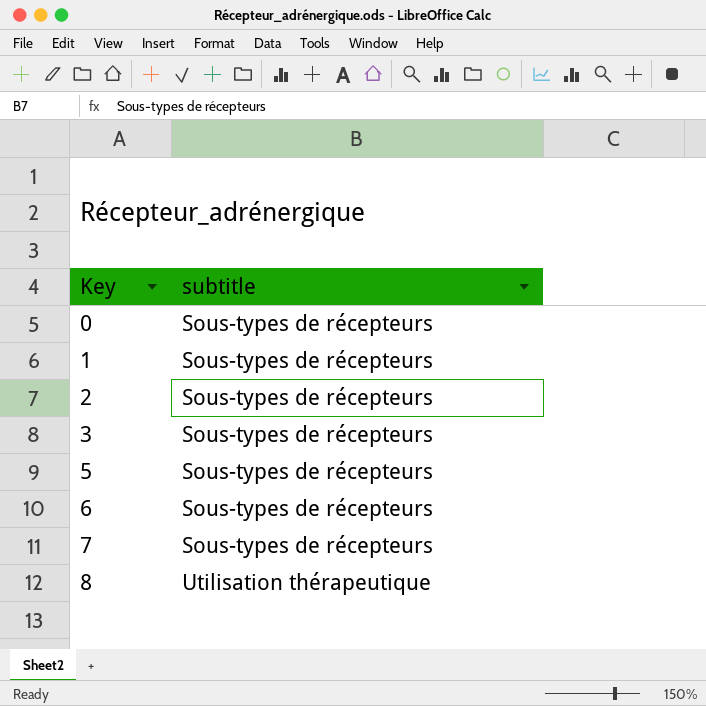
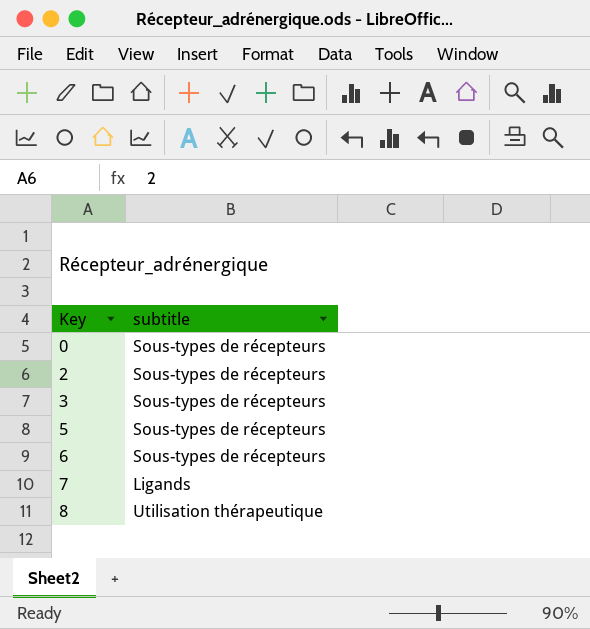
row 1: Sous-types de récepteurs -> none
7 | subtitle: Sous-types de récepteurs -> Ligands

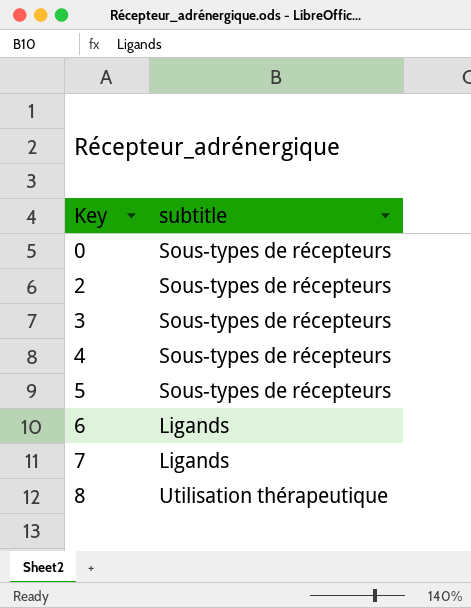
row 4: none -> Sous-types de récepteurs
6 | subtitle: Sous-types de récepteurs -> Ligands

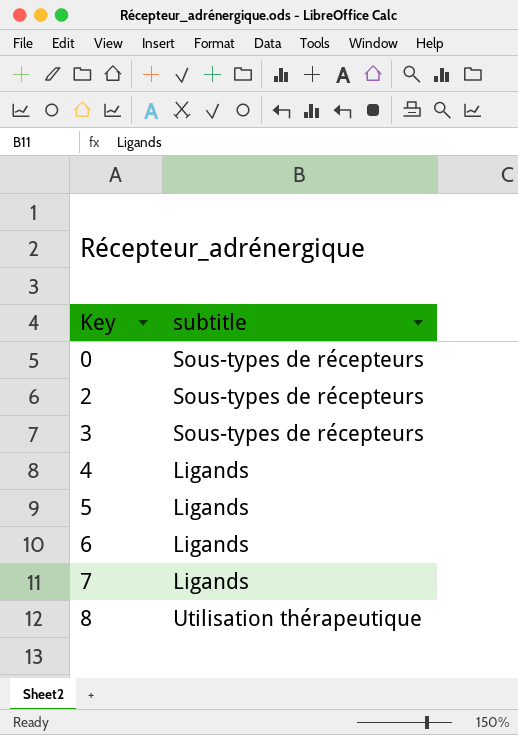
4 | subtitle: Sous-types de récepteurs -> Ligands
5 | subtitle: Sous-types de récepteurs -> Ligands

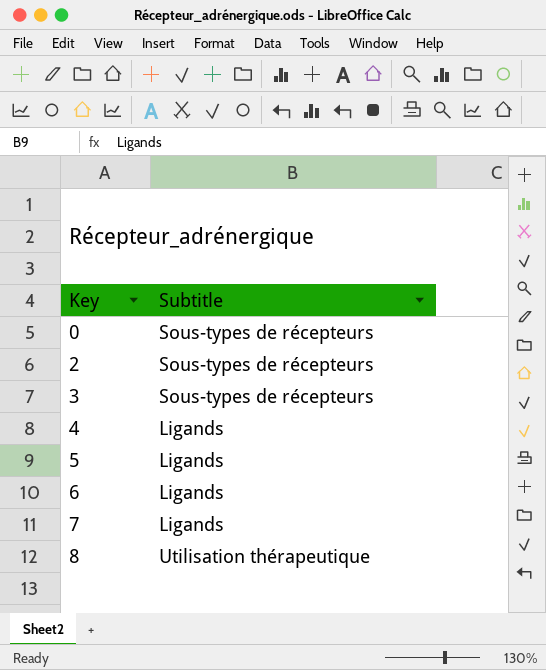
column name: subtitle -> Subtitle

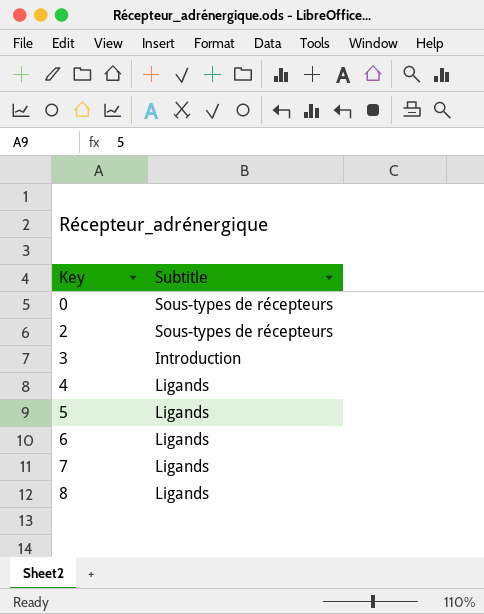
3 | Subtitle: Sous-types de récepteurs -> Introduction
8 | Subtitle: Utilisation thérapeutique -> Ligands

